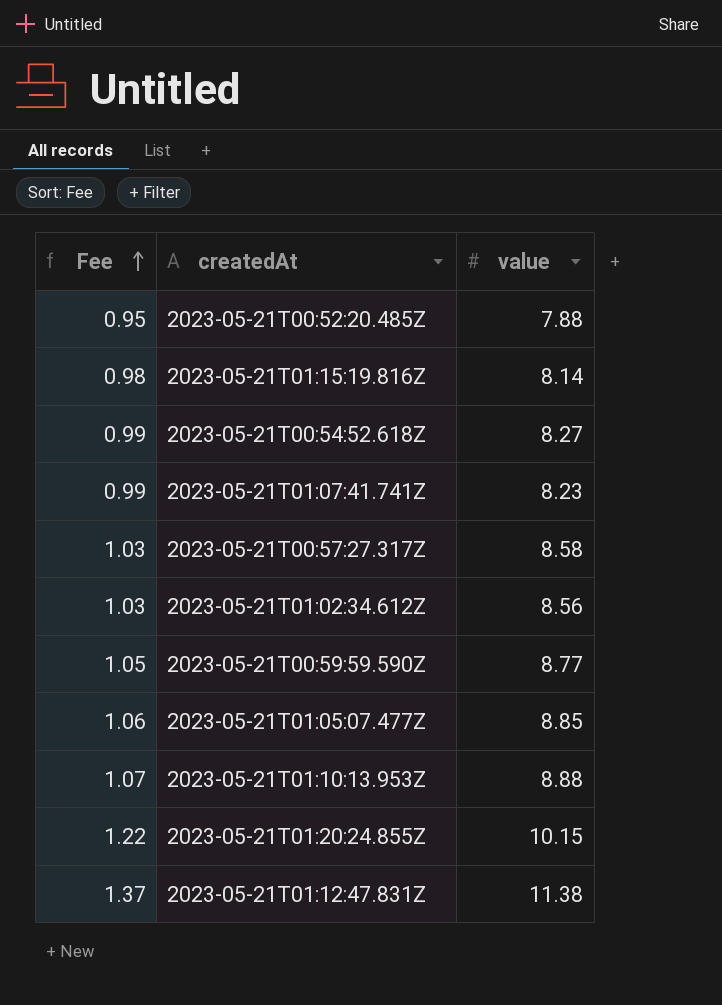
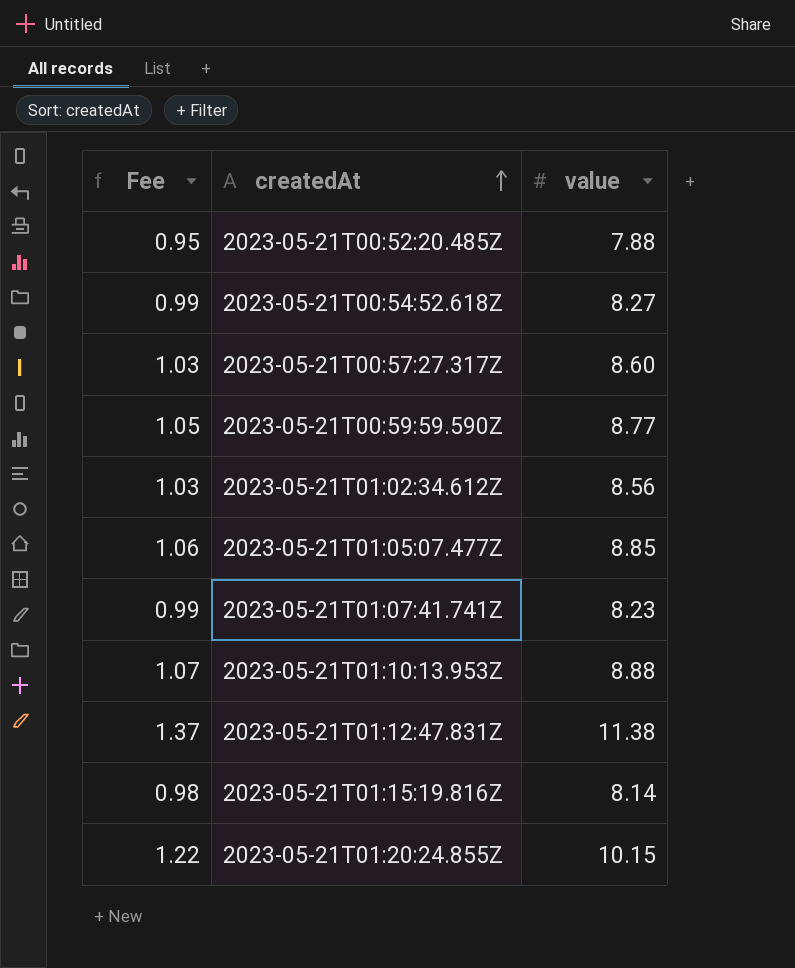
row order: Fee ascending -> createdAt ascending
2023-05-21T00:57:27.317Z | value: 8.58 -> 8.60

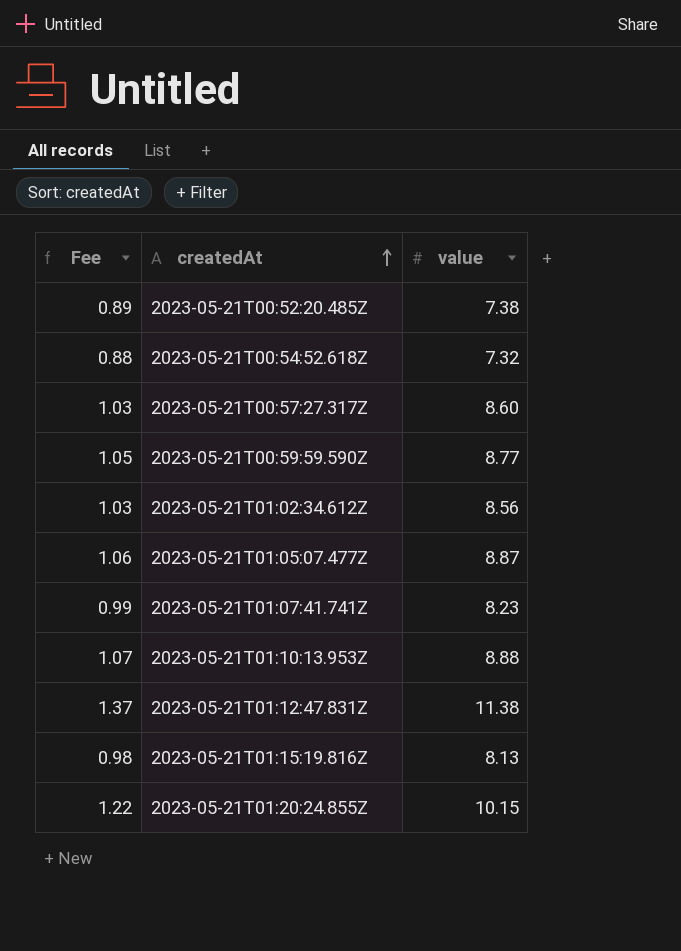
2023-05-21T00:52:20.485Z | Fee: 0.95 -> 0.89
2023-05-21T00:52:20.485Z | value: 7.88 -> 7.38
2023-05-21T00:54:52.618Z | Fee: 0.99 -> 0.88
2023-05-21T00:54:52.618Z | value: 8.27 -> 7.32
2023-05-21T01:05:07.477Z | value: 8.85 -> 8.87
2023-05-21T01:15:19.816Z | value: 8.14 -> 8.13

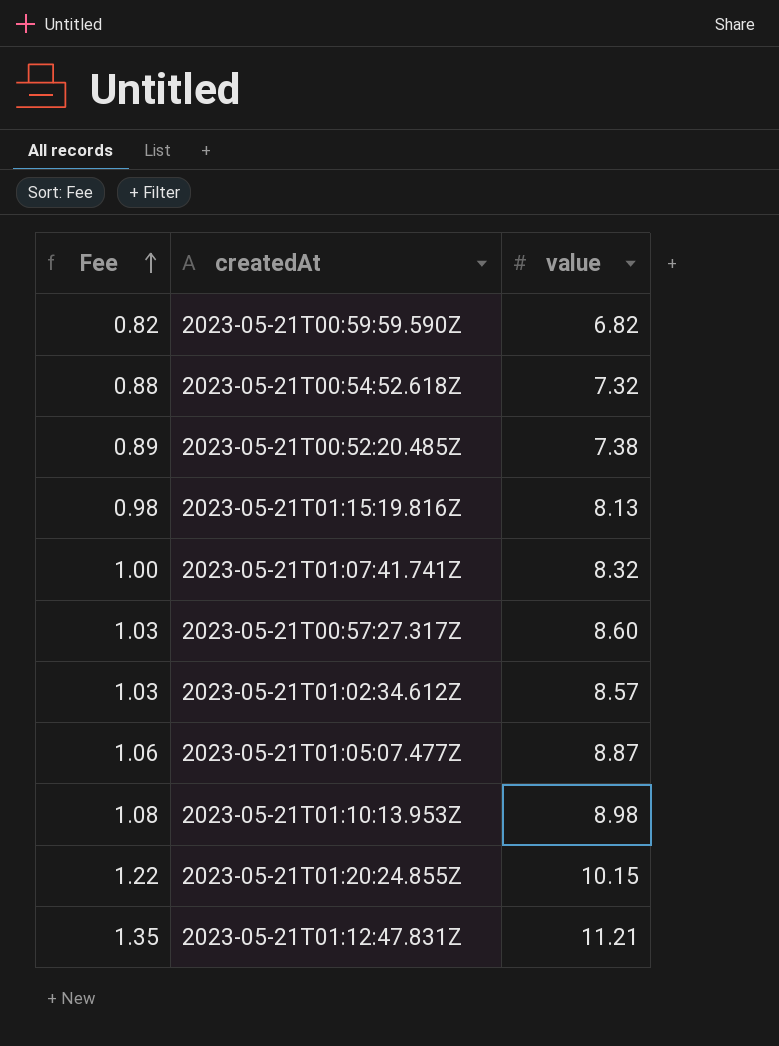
row order: createdAt ascending -> Fee ascending
2023-05-21T00:59:59.590Z | Fee: 1.05 -> 0.82
2023-05-21T00:59:59.590Z | value: 8.77 -> 6.82
2023-05-21T01:07:41.741Z | Fee: 0.99 -> 1.00
2023-05-21T01:07:41.741Z | value: 8.23 -> 8.32
2023-05-21T01:02:34.612Z | value: 8.56 -> 8.57
2023-05-21T01:10:13.953Z | Fee: 1.07 -> 1.08
2023-05-21T01:10:13.953Z | value: 8.88 -> 8.98
2023-05-21T01:12:47.831Z | Fee: 1.37 -> 1.35
2023-05-21T01:12:47.831Z | value: 11.38 -> 11.21

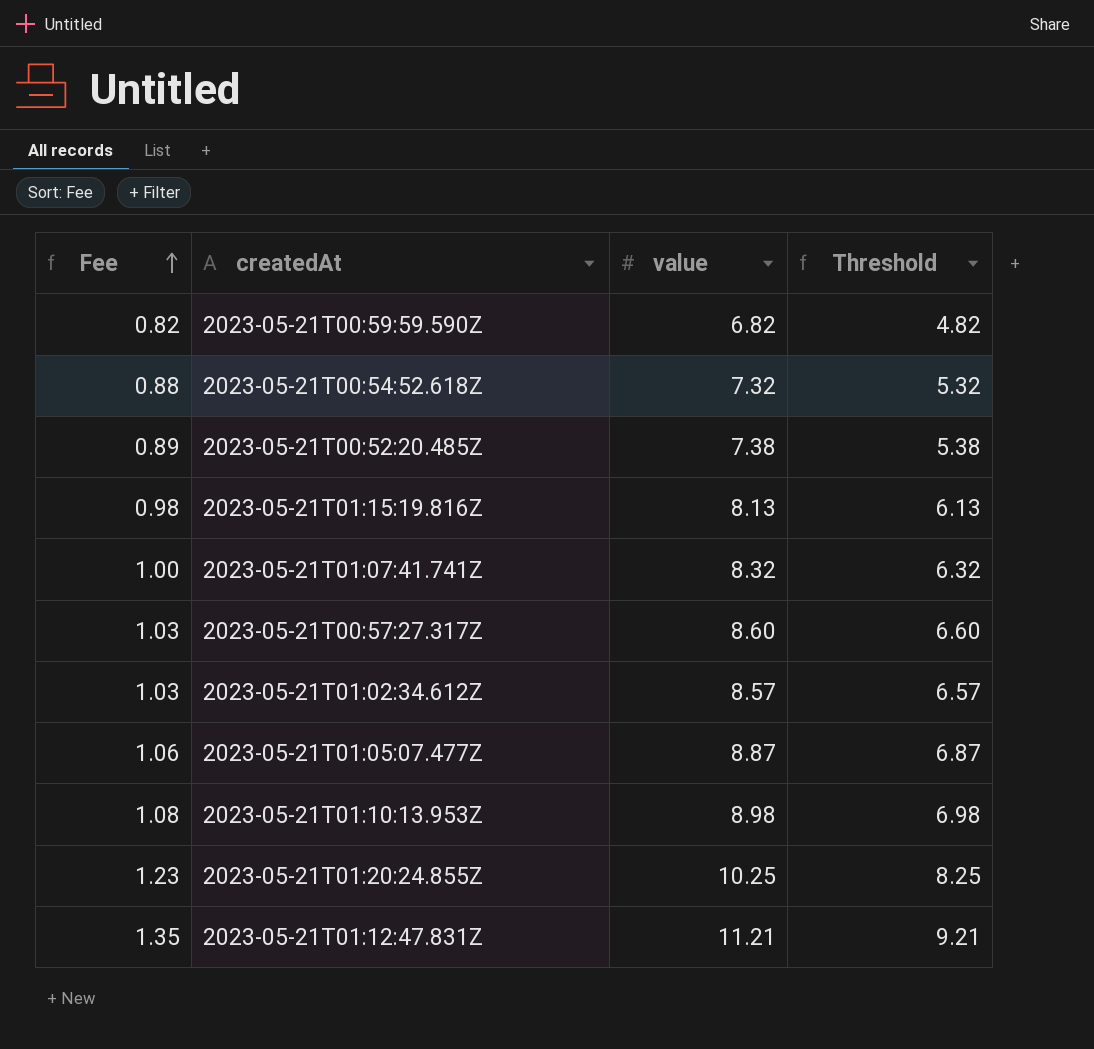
column Threshold | formula: none -> [value] - 2
2023-05-21T01:20:24.855Z | Fee: 1.22 -> 1.23
2023-05-21T01:20:24.855Z | value: 10.15 -> 10.25

